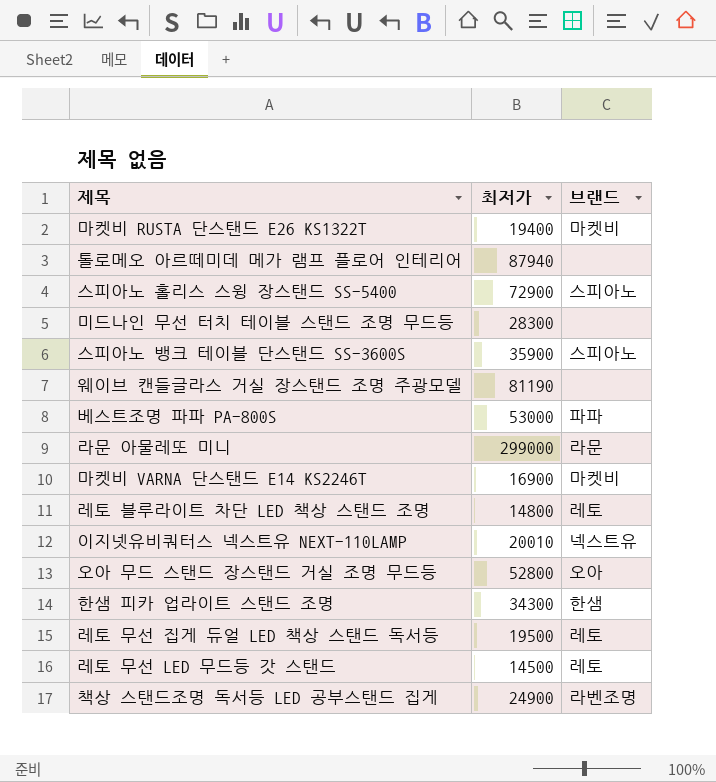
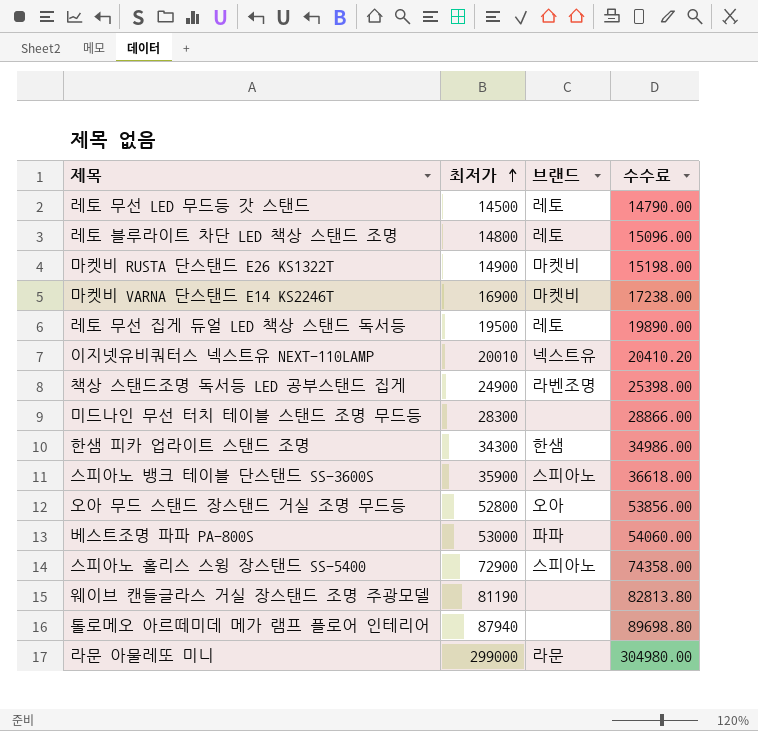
row order: none -> 최저가 ascending
column 수수료 | formula: none -> [최저가] * 1.02
마켓비 RUSTA 단스탠드 E26 KS1322T | 최저가: 19400 -> 14900

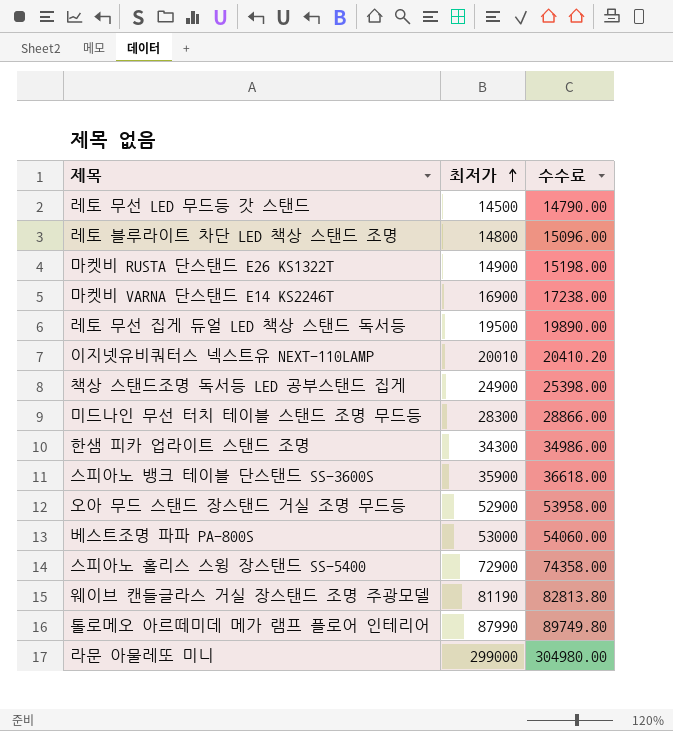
column 브랜드 | position: 3 -> none
오아 무드 스탠드 장스탠드 거실 조명 무드등 | 최저가: 52800 -> 52900
오아 무드 스탠드 장스탠드 거실 조명 무드등 | 수수료: 53856.00 -> 53958.00
톨로메오 아르떼미데 메가 램프 플로어 인테리어 | 최저가: 87940 -> 87990
톨로메오 아르떼미데 메가 램프 플로어 인테리어 | 수수료: 89698.80 -> 89749.80

